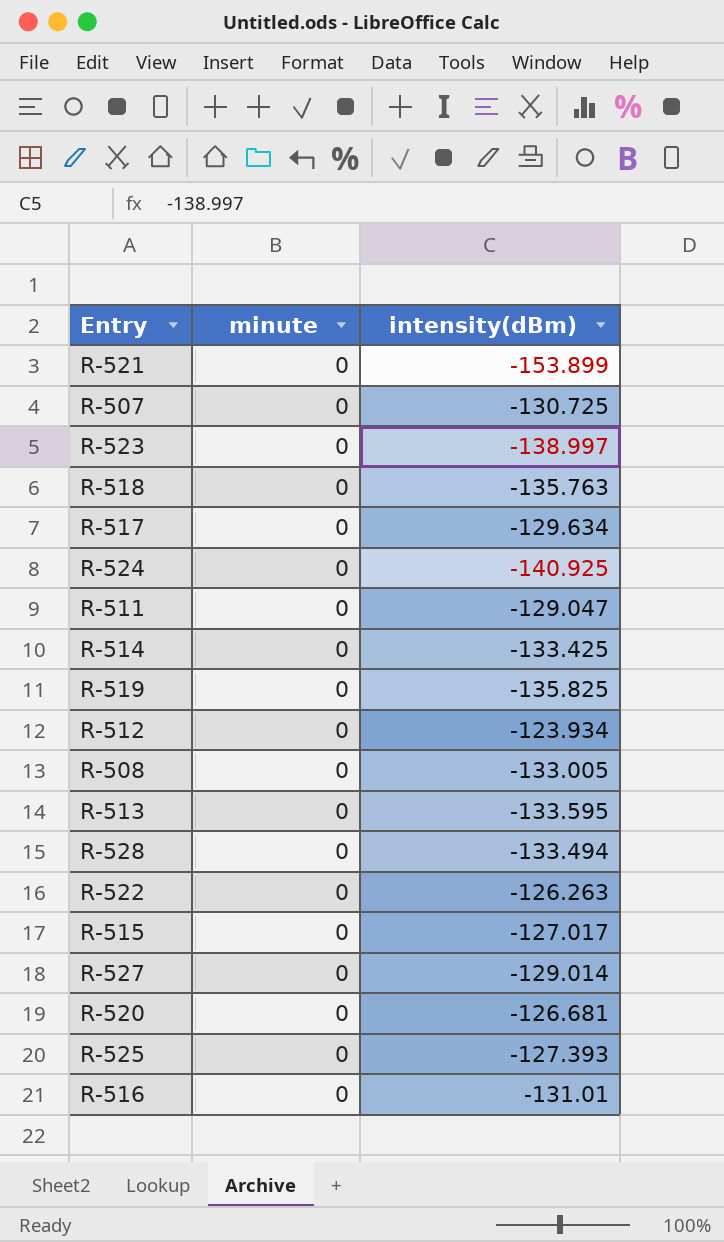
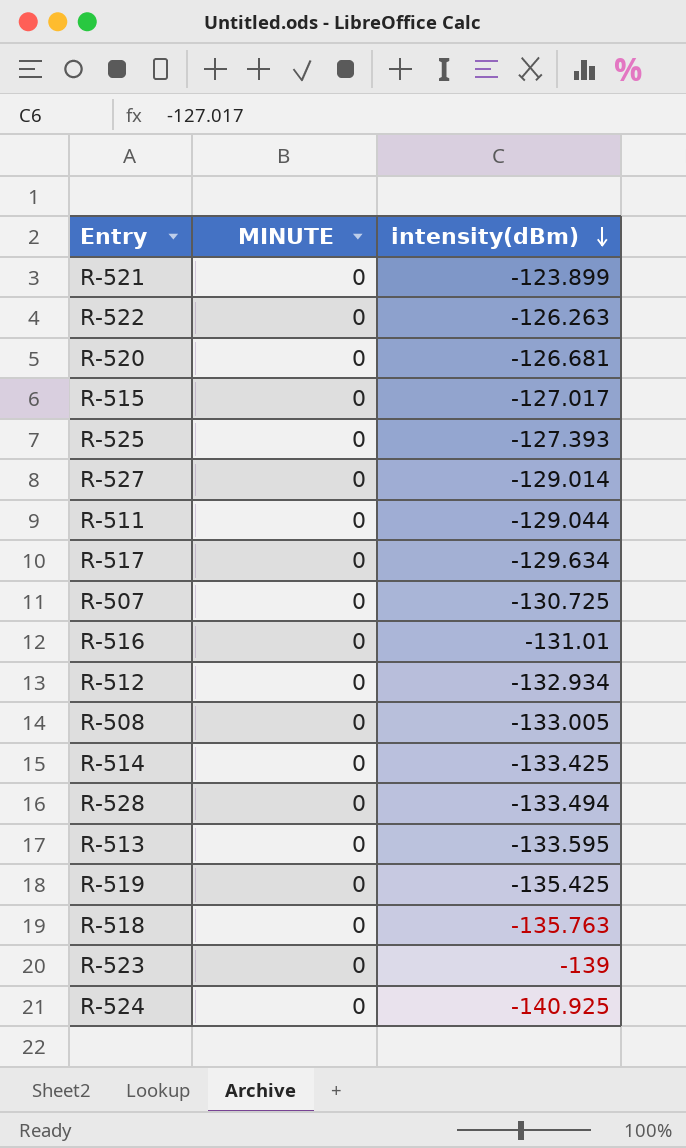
row order: none -> intensity(dBm) descending
column name: minute -> MINUTE
R-521 | intensity(dBm): -153.899 -> -123.899
R-511 | intensity(dBm): -129.047 -> -129.044
R-512 | intensity(dBm): -123.934 -> -132.934
R-519 | intensity(dBm): -135.825 -> -135.425
R-523 | intensity(dBm): -138.997 -> -139

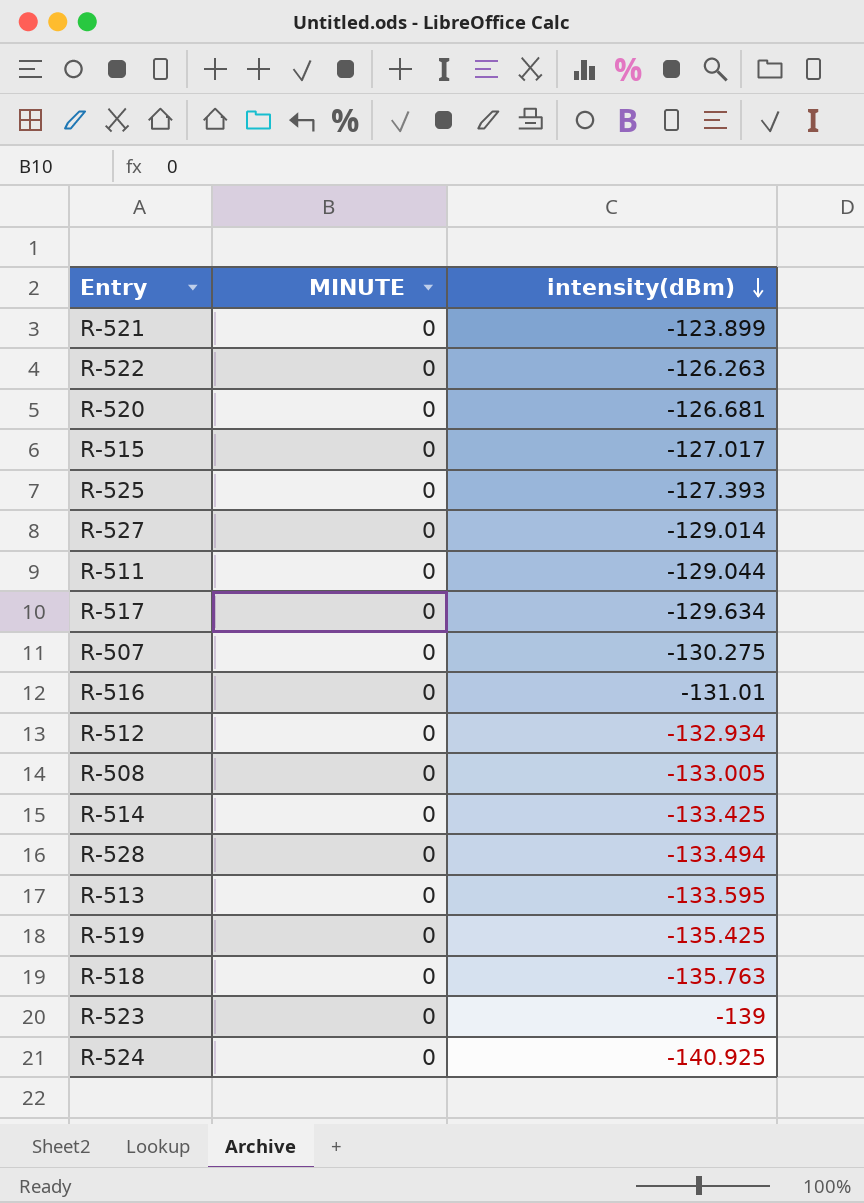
R-507 | intensity(dBm): -130.725 -> -130.275

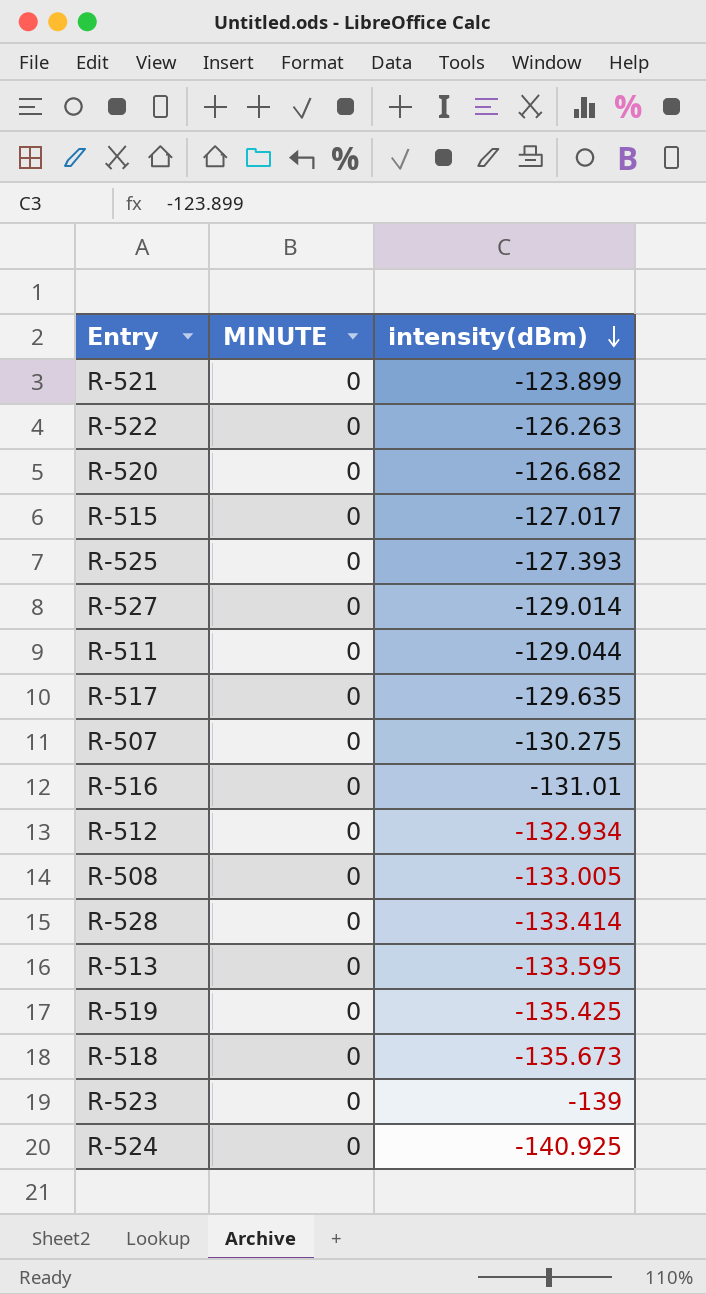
row R-514: 0 | -133.425 -> none
R-520 | intensity(dBm): -126.681 -> -126.682
R-517 | intensity(dBm): -129.634 -> -129.635
R-528 | intensity(dBm): -133.494 -> -133.414
R-518 | intensity(dBm): -135.763 -> -135.673

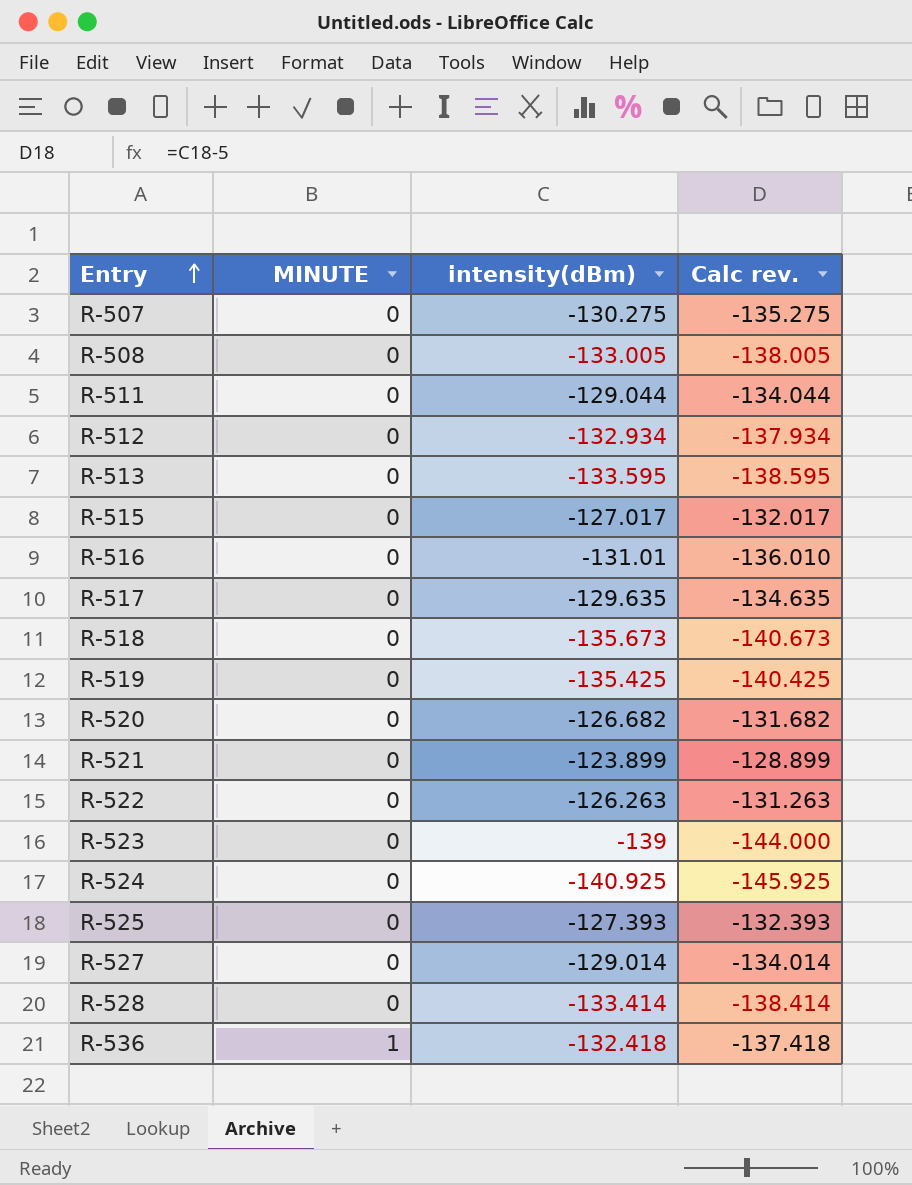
row order: intensity(dBm) descending -> Entry ascending
column Calc rev. | formula: none -> [intensity(dBm)] - 5
row R-536: none -> 1 | -132.418 | -137.418

